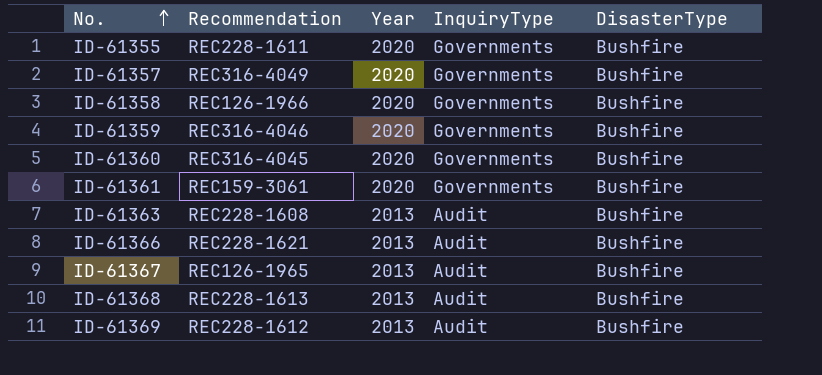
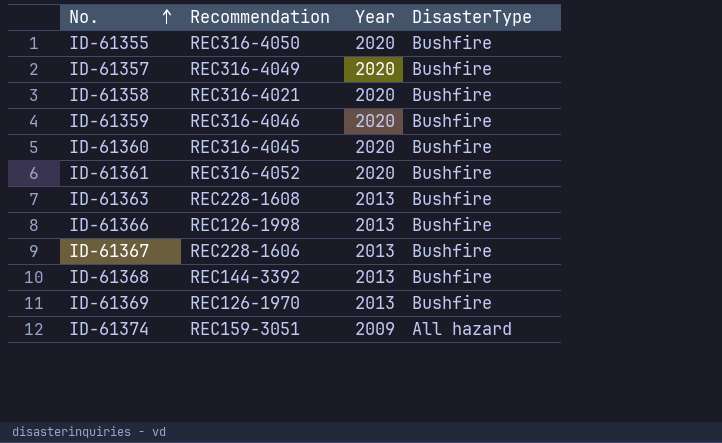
column InquiryType | position: 4 -> none
ID-61355 | Recommendation: REC228-1611 -> REC316-4050
ID-61358 | Recommendation: REC126-1966 -> REC316-4021
ID-61361 | Recommendation: REC159-3061 -> REC316-4052
ID-61366 | Recommendation: REC228-1621 -> REC126-1998
ID-61367 | Recommendation: REC126-1965 -> REC228-1606
ID-61368 | Recommendation: REC228-1613 -> REC144-3392
ID-61369 | Recommendation: REC228-1612 -> REC126-1970
row ID-61374: none -> REC159-3051 | 2009 | All hazard

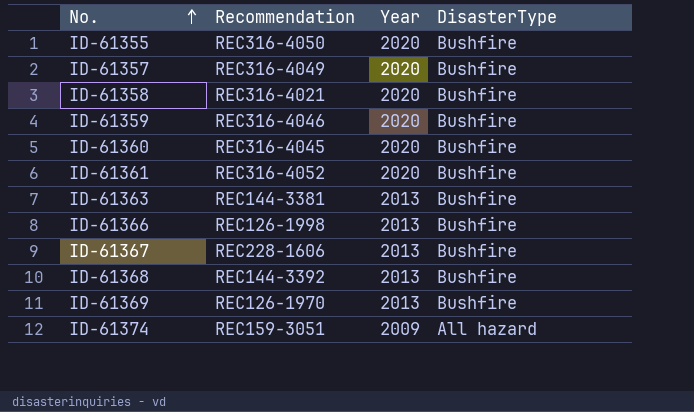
ID-61363 | Recommendation: REC228-1608 -> REC144-3381

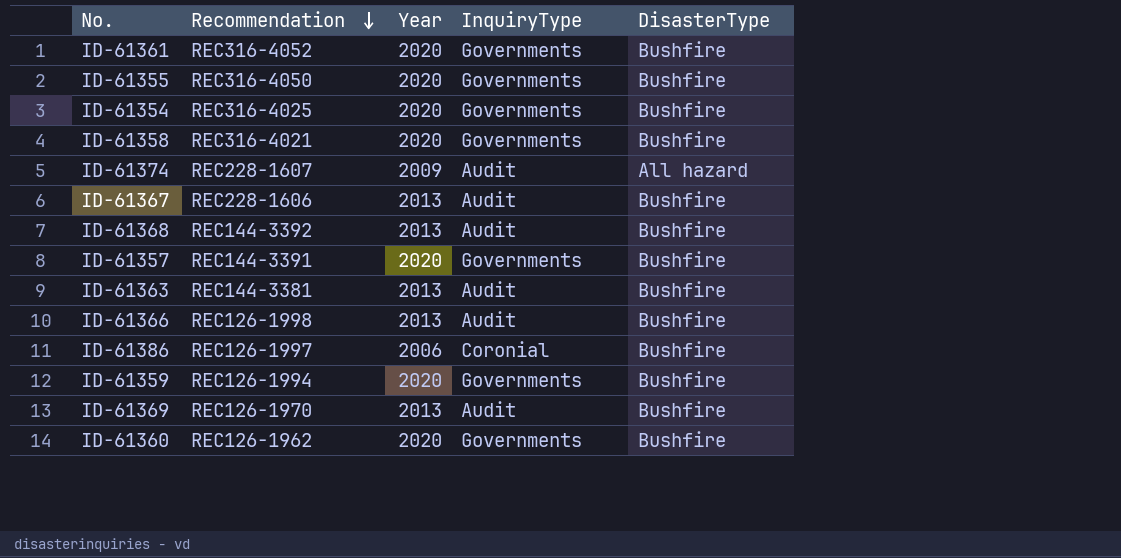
row order: No. ascending -> Recommendation descending
column InquiryType | position: none -> 4
row ID-61354: none -> REC316-4025 | 2020 | Governments | Bushfire
ID-61374 | Recommendation: REC159-3051 -> REC228-1607
ID-61357 | Recommendation: REC316-4049 -> REC144-3391
row ID-61386: none -> REC126-1997 | 2006 | Coronial | Bushfire
ID-61359 | Recommendation: REC316-4046 -> REC126-1994
ID-61360 | Recommendation: REC316-4045 -> REC126-1962

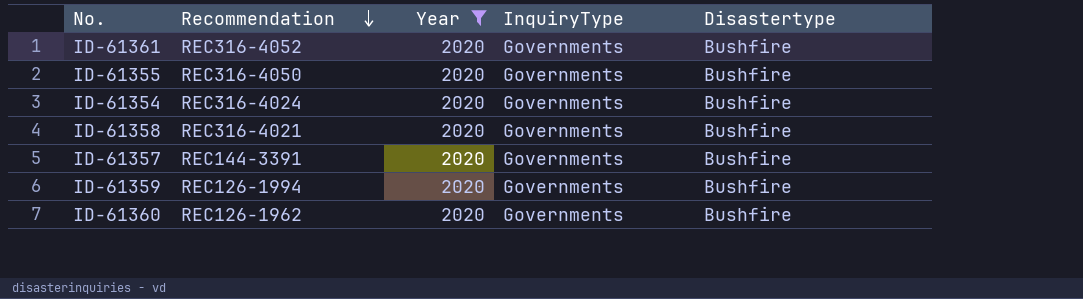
filter: none -> Year = 2020
column name: DisasterType -> Disastertype
ID-61354 | Recommendation: REC316-4025 -> REC316-4024

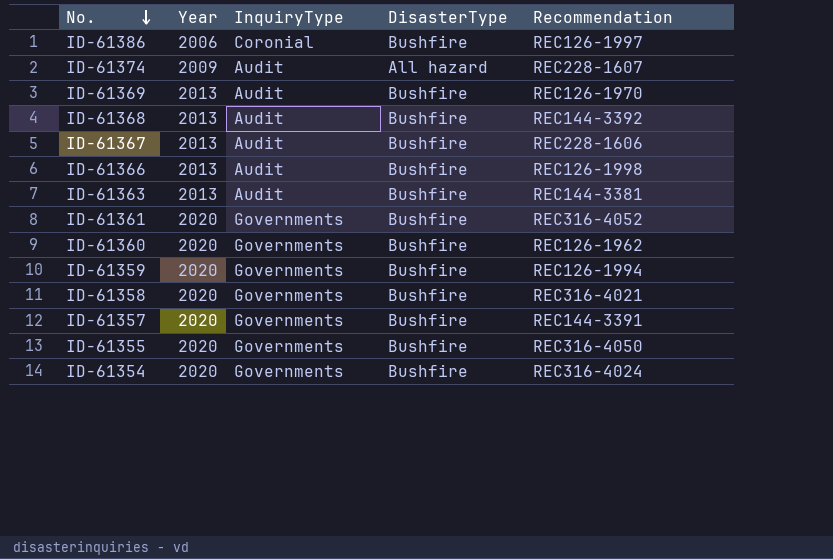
filter: Year = 2020 -> none
row order: Recommendation descending -> No. descending
column name: Disastertype -> DisasterType
column Recommendation | position: 2 -> 5

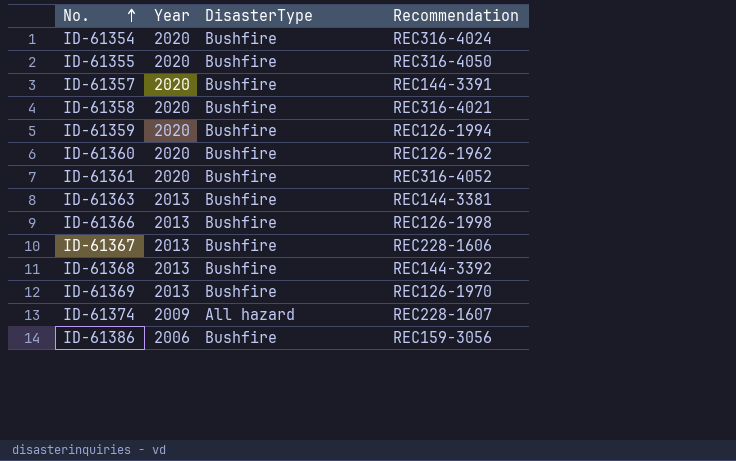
row order: No. descending -> No. ascending
column InquiryType | position: 3 -> none
ID-61386 | Recommendation: REC126-1997 -> REC159-3056

